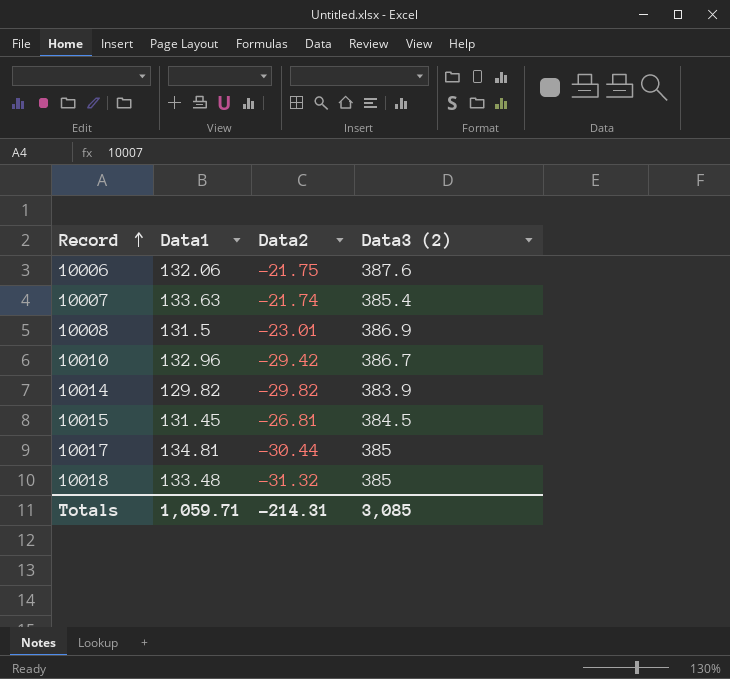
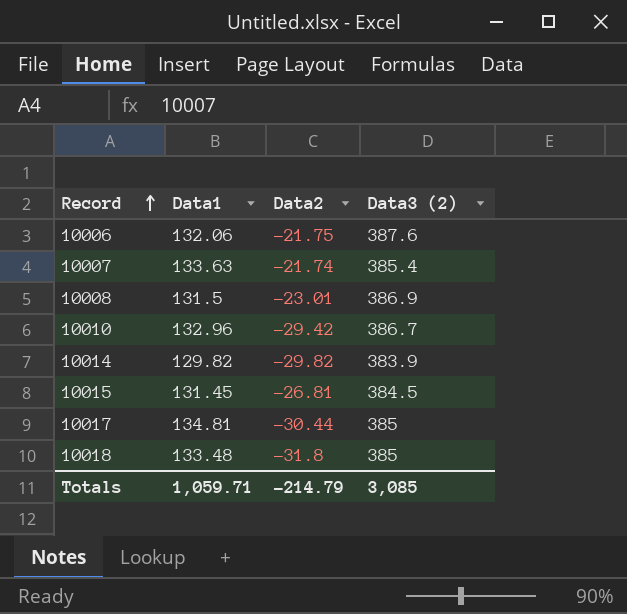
10018 | Data2: -31.32 -> -31.8
Totals | Data2: -214.31 -> -214.79

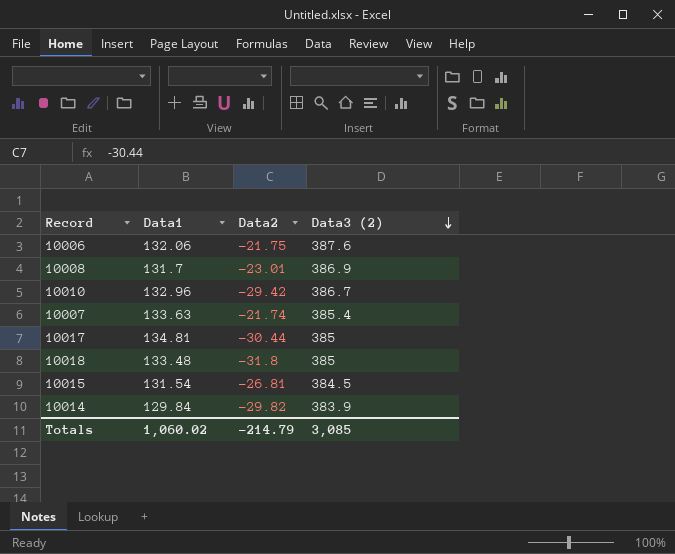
row order: Record ascending -> Data3 (2) descending
10008 | Data1: 131.5 -> 131.7
10015 | Data1: 131.45 -> 131.54
10014 | Data1: 129.82 -> 129.84
Totals | Data1: 1,059.71 -> 1,060.02

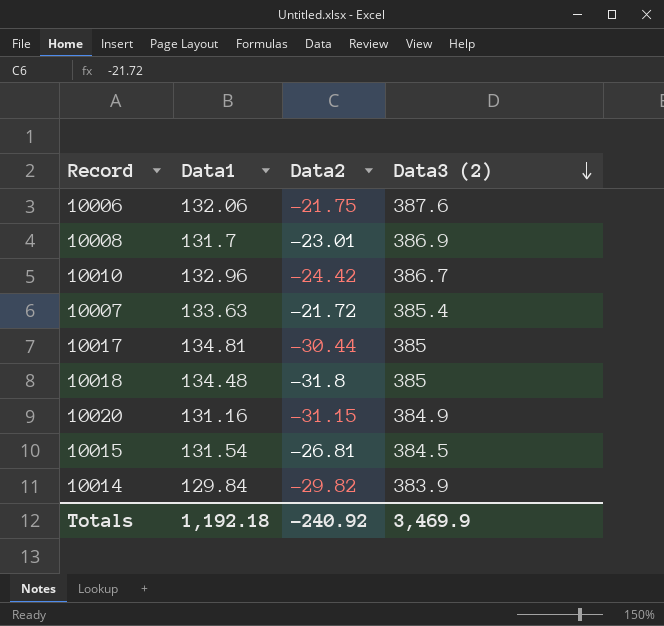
10010 | Data2: -29.42 -> -24.42
10007 | Data2: -21.74 -> -21.72
10018 | Data1: 133.48 -> 134.48
row 10020: none -> 131.16 | -31.15 | 384.9
Totals | Data1: 1,060.02 -> 1,192.18
Totals | Data2: -214.79 -> -240.92
Totals | Data3 (2): 3,085 -> 3,469.9

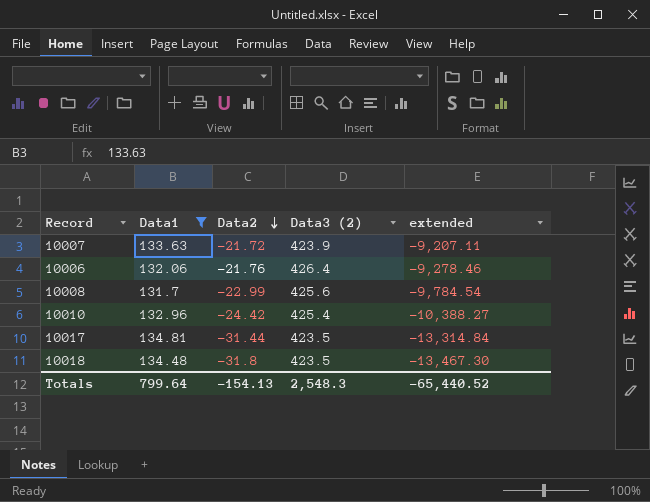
filter: none -> Data1 >= 131.7
row order: Data3 (2) descending -> Data2 descending
column extended | formula: none -> [Data2] * [Data3 (2)]
10007 | Data3 (2): 385.4 -> 423.9
10006 | Data2: -21.75 -> -21.76
10006 | Data3 (2): 387.6 -> 426.4
10008 | Data2: -23.01 -> -22.99
10008 | Data3 (2): 386.9 -> 425.6
10010 | Data3 (2): 386.7 -> 425.4
10017 | Data2: -30.44 -> -31.44
10017 | Data3 (2): 385 -> 423.5
10018 | Data3 (2): 385 -> 423.5
Totals | Data1: 1,192.18 -> 799.64
Totals | Data2: -240.92 -> -154.13
Totals | Data3 (2): 3,469.9 -> 2,548.3

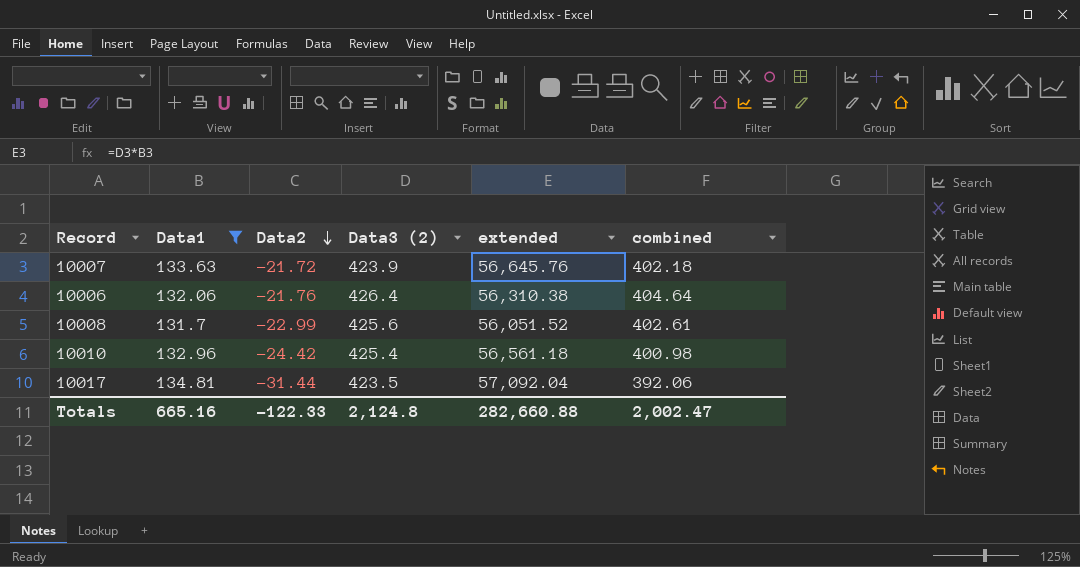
column extended | formula: [Data2] * [Data3 (2)] -> [Data1] * [Data3 (2)]
column combined | formula: none -> [Data2] + [Data3 (2)]
row 10018: 134.48 | -31.8 | 423.5 | -13,467.30 -> none
Totals | Data1: 799.64 -> 665.16
Totals | Data2: -154.13 -> -122.33
Totals | Data3 (2): 2,548.3 -> 2,124.8
Totals | extended: -65,440.52 -> 282,660.88

